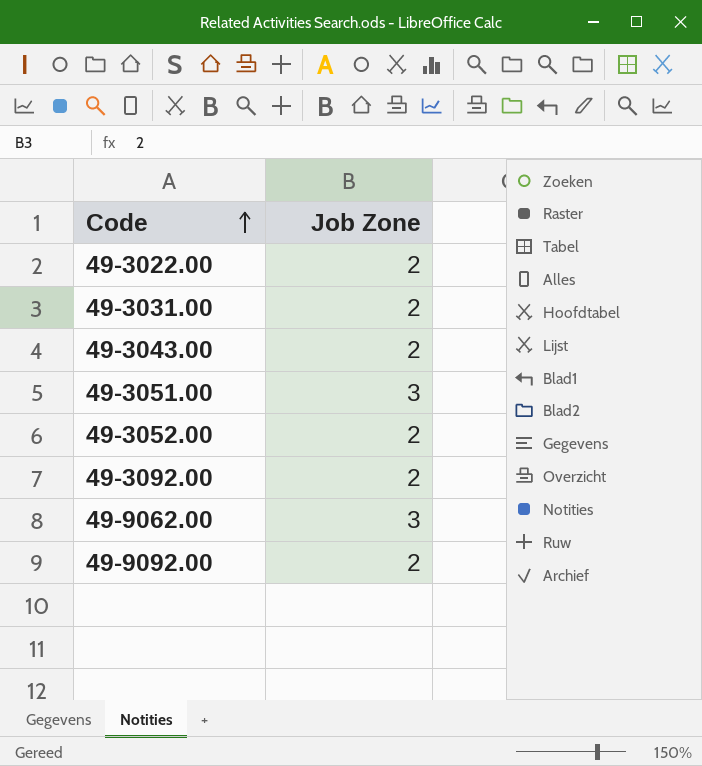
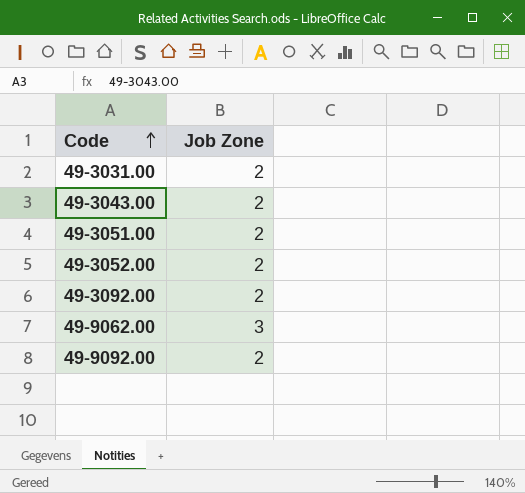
row 49-3022.00: 2 -> none
49-3051.00 | Job Zone: 3 -> 2

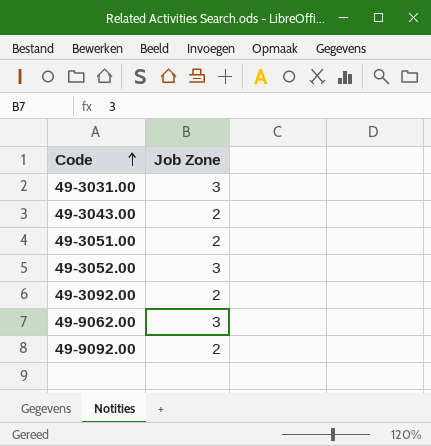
49-3031.00 | Job Zone: 2 -> 3
49-3052.00 | Job Zone: 2 -> 3

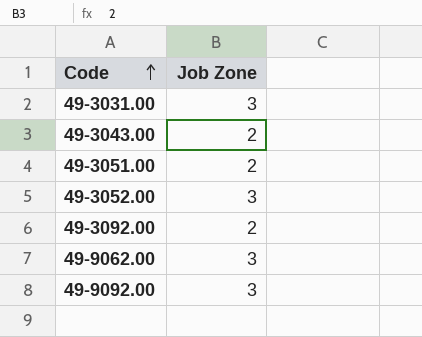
49-9092.00 | Job Zone: 2 -> 3

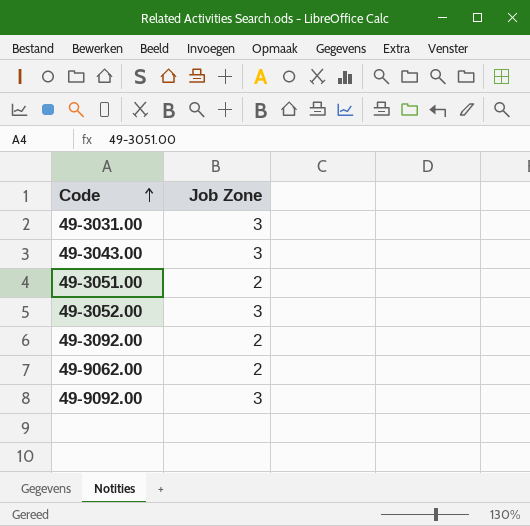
49-3043.00 | Job Zone: 2 -> 3
49-9062.00 | Job Zone: 3 -> 2

